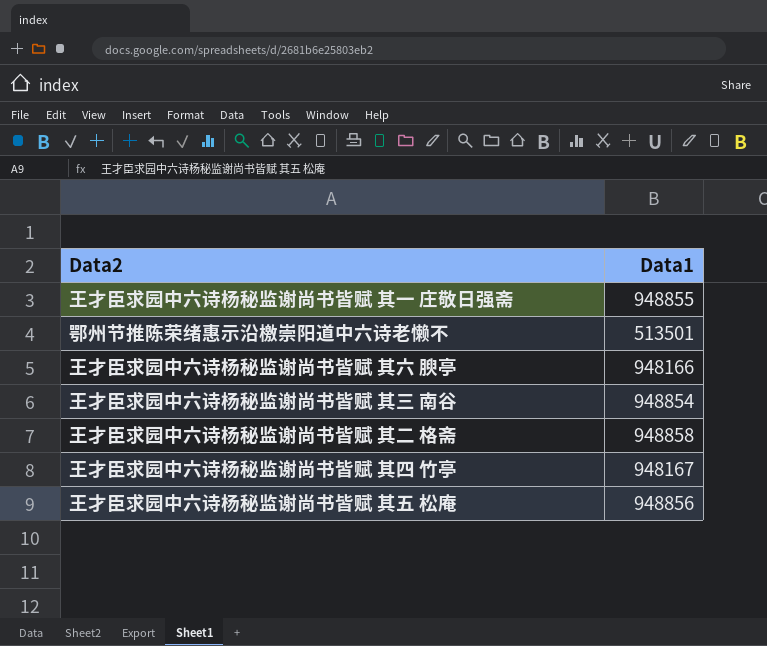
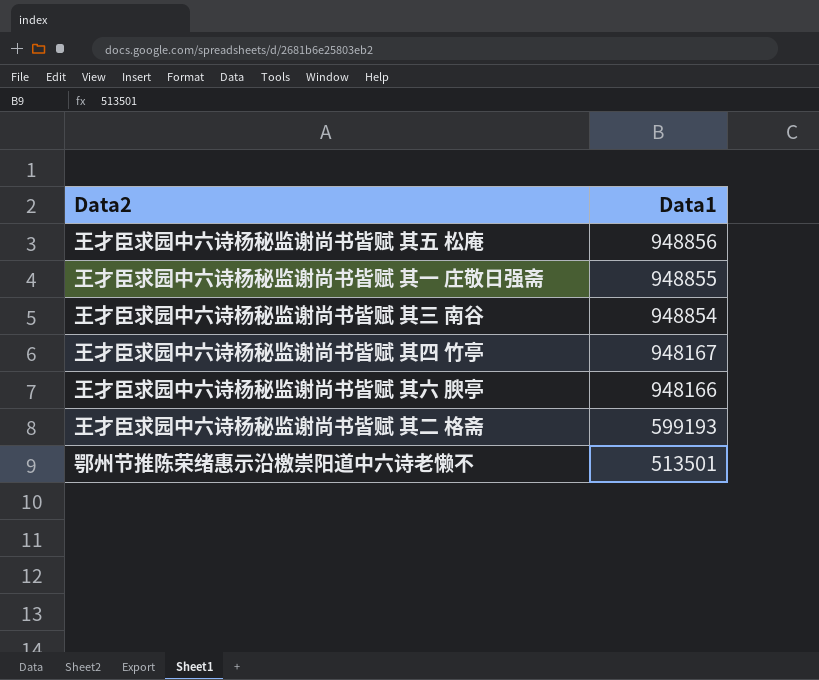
row order: none -> Data1 descending
王才臣求园中六诗杨秘监谢尚书皆赋 其二 格斋 | Data1: 948858 -> 599193

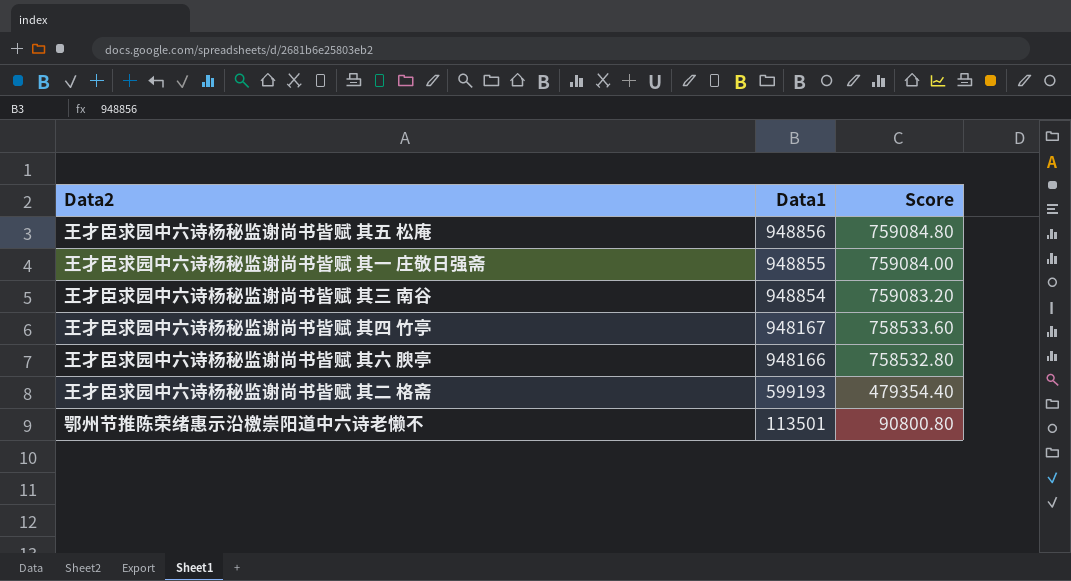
column Score | formula: none -> [Data1] * 0.8
鄂州节推陈荣绪惠示沿檄崇阳道中六诗老懒不 | Data1: 513501 -> 113501

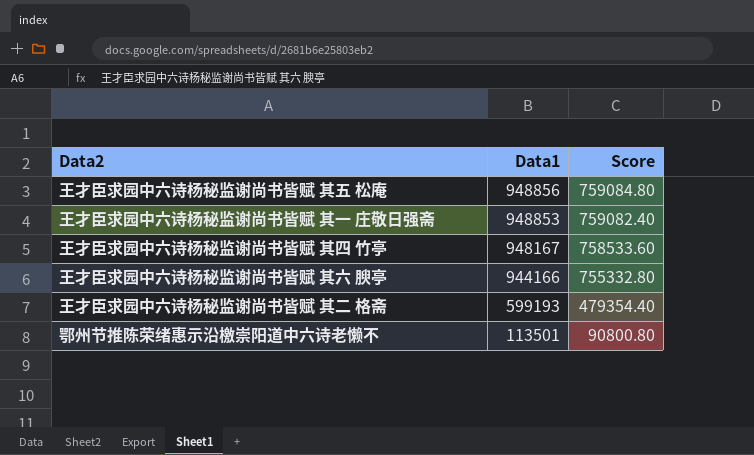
row 王才臣求园中六诗杨秘监谢尚书皆赋 其三 南谷: 948854 | 759083.20 -> none
王才臣求园中六诗杨秘监谢尚书皆赋 其一 庄敬日强斋 | Data1: 948855 -> 948853
王才臣求园中六诗杨秘监谢尚书皆赋 其一 庄敬日强斋 | Score: 759084.00 -> 759082.40
王才臣求园中六诗杨秘监谢尚书皆赋 其六 腴亭 | Data1: 948166 -> 944166
王才臣求园中六诗杨秘监谢尚书皆赋 其六 腴亭 | Score: 758532.80 -> 755332.80

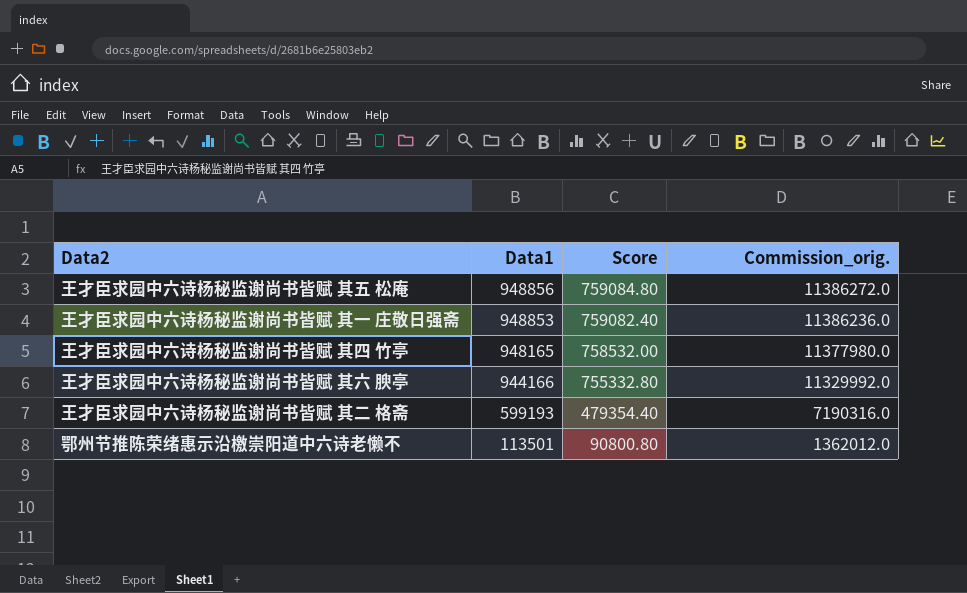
column Commission_orig. | formula: none -> [Data1] * 12
王才臣求园中六诗杨秘监谢尚书皆赋 其四 竹亭 | Data1: 948167 -> 948165
王才臣求园中六诗杨秘监谢尚书皆赋 其四 竹亭 | Score: 758533.60 -> 758532.00

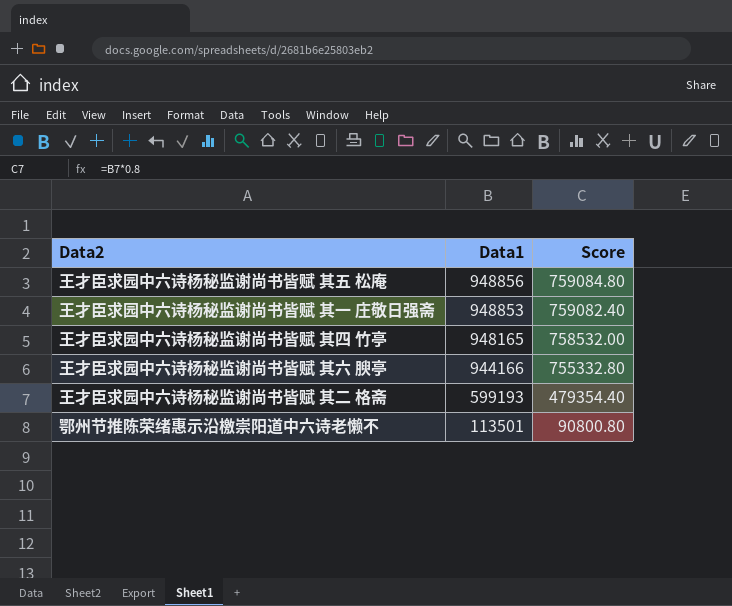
column Commission_orig. | formula: [Data1] * 12 -> none

